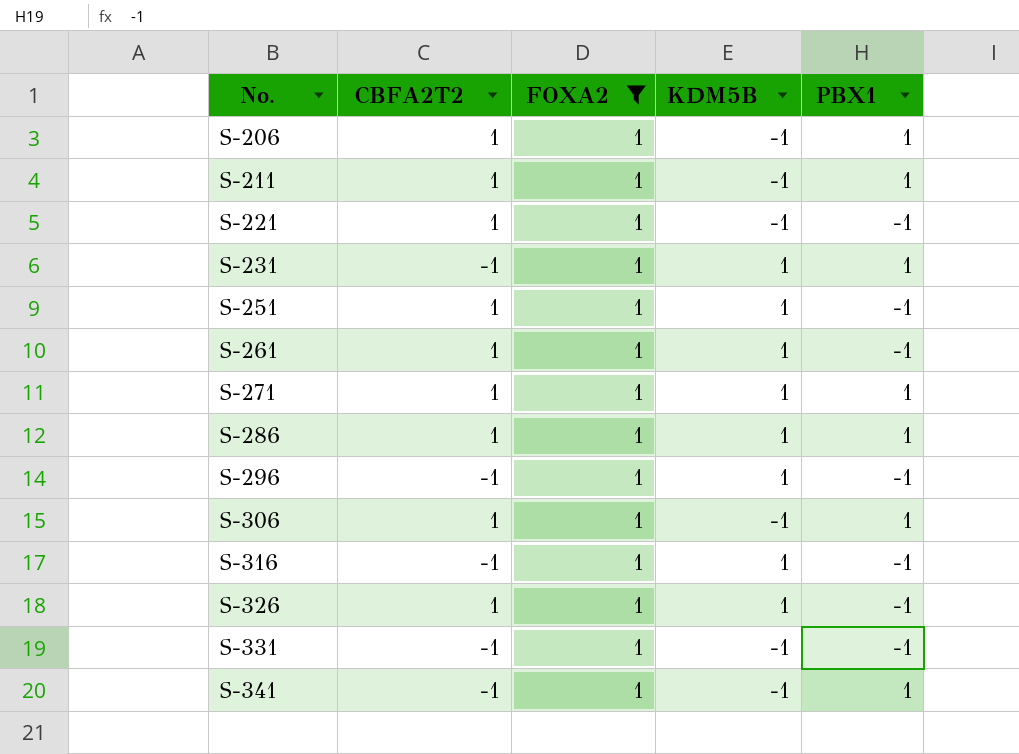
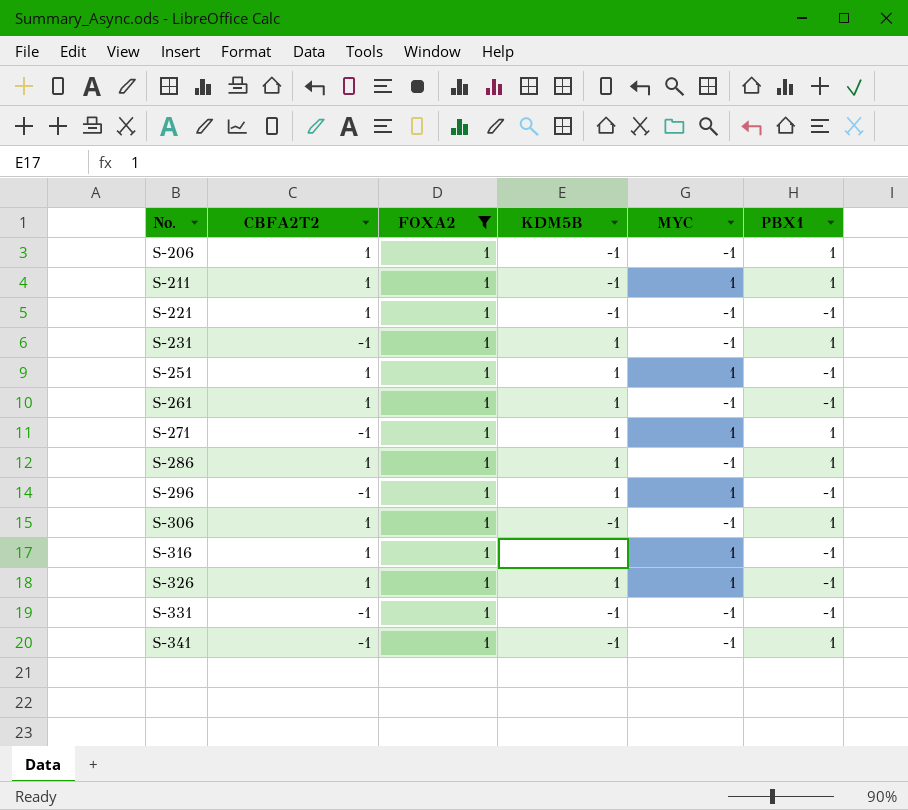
column MYC | position: none -> 5
S-271 | CBFA2T2: 1 -> -1
S-316 | CBFA2T2: -1 -> 1

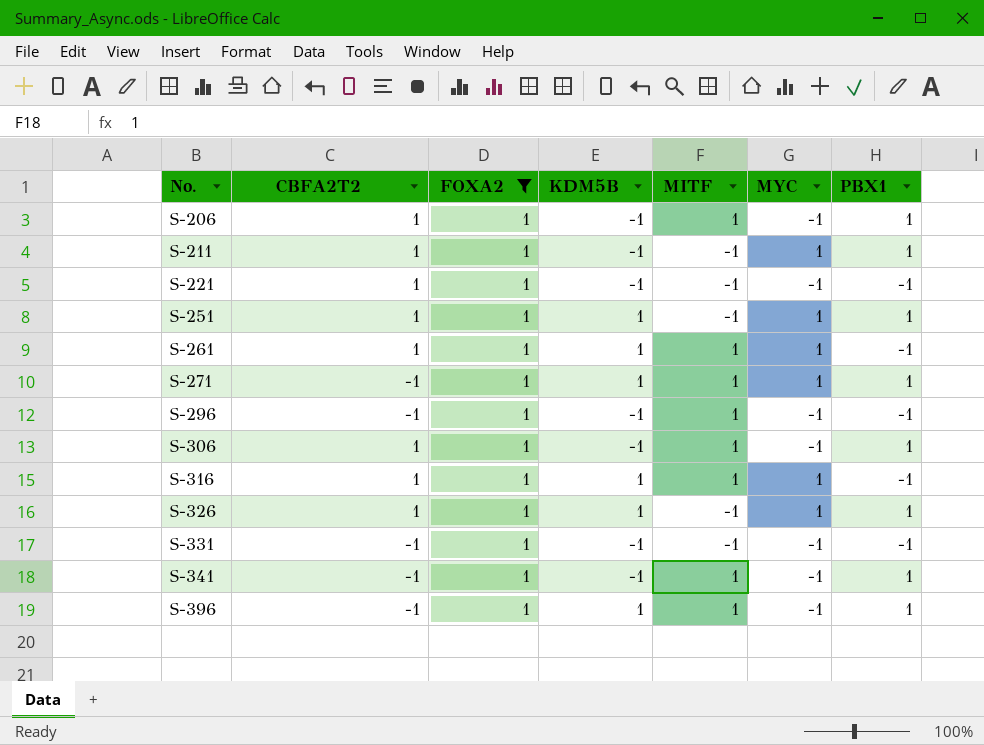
column MITF | position: none -> 5
row S-231: -1 | 1 | 1 | -1 | 1 -> none
row S-286: 1 | 1 | 1 | -1 | 1 -> none
S-251 | PBX1: -1 -> 1
S-261 | MYC: -1 -> 1
S-296 | KDM5B: 1 -> -1
S-296 | MYC: 1 -> -1
S-326 | PBX1: -1 -> 1
row S-396: none -> -1 | 1 | 1 | 1 | -1 | 1

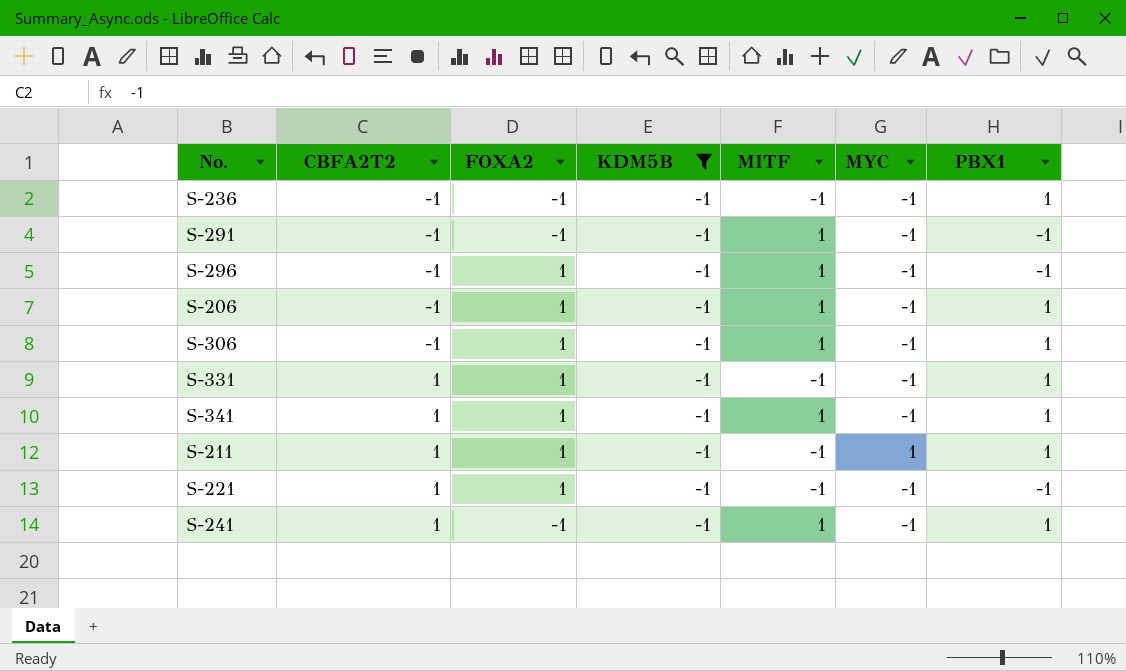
filter: FOXA2 = 1 -> KDM5B = -1
row order: No. ascending -> CBFA2T2 ascending
S-206 | CBFA2T2: 1 -> -1
S-306 | CBFA2T2: 1 -> -1
S-331 | CBFA2T2: -1 -> 1
S-331 | PBX1: -1 -> 1
S-341 | CBFA2T2: -1 -> 1

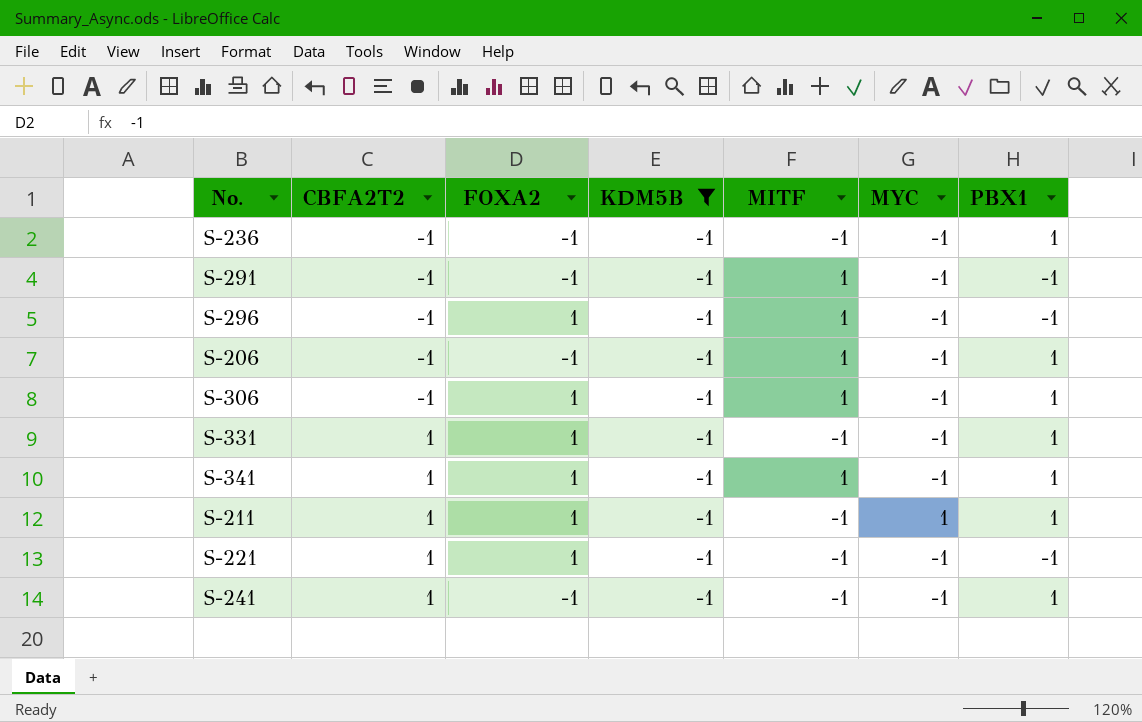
S-206 | FOXA2: 1 -> -1
S-241 | MITF: 1 -> -1

